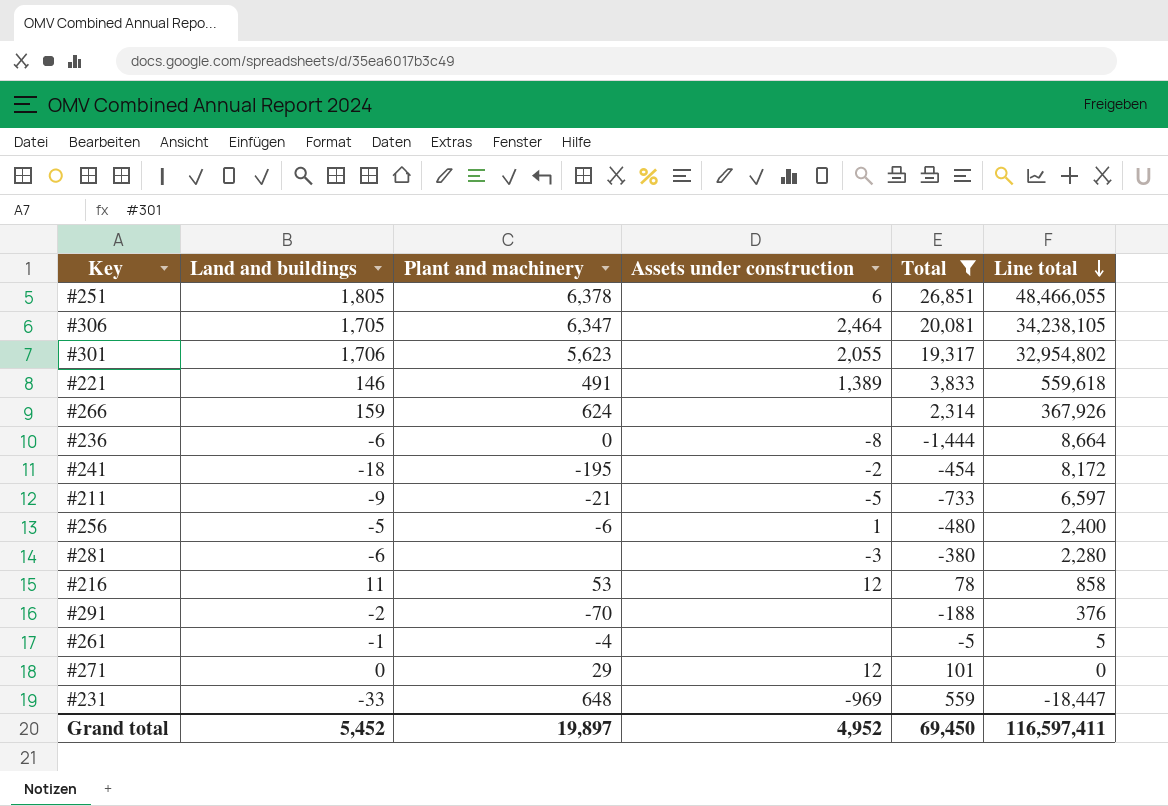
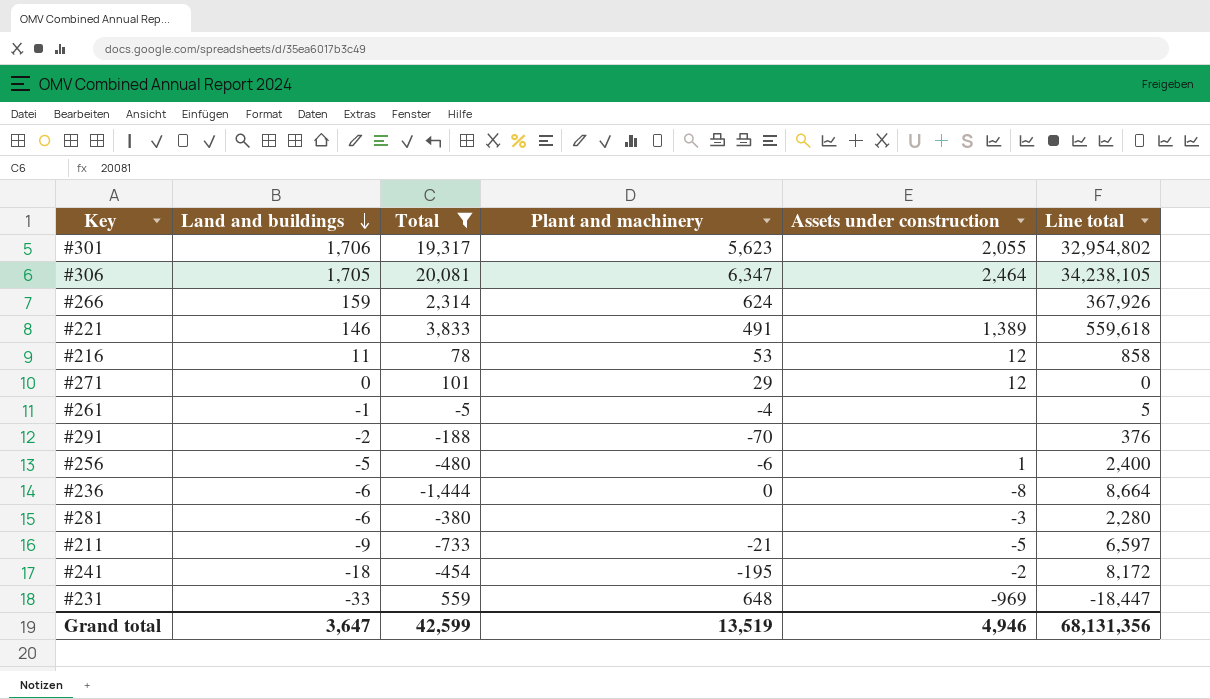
row order: Line total descending -> Land and buildings descending
column Total | position: 5 -> 3
row #251: 1,805 | 6,378 | 6 | 26,851 | 48,466,055 -> none
Grand total | Land and buildings: 5,452 -> 3,647
Grand total | Total: 69,450 -> 42,599
Grand total | Plant and machinery: 19,897 -> 13,519
Grand total | Assets under construction: 4,952 -> 4,946
Grand total | Line total: 116,597,411 -> 68,131,356

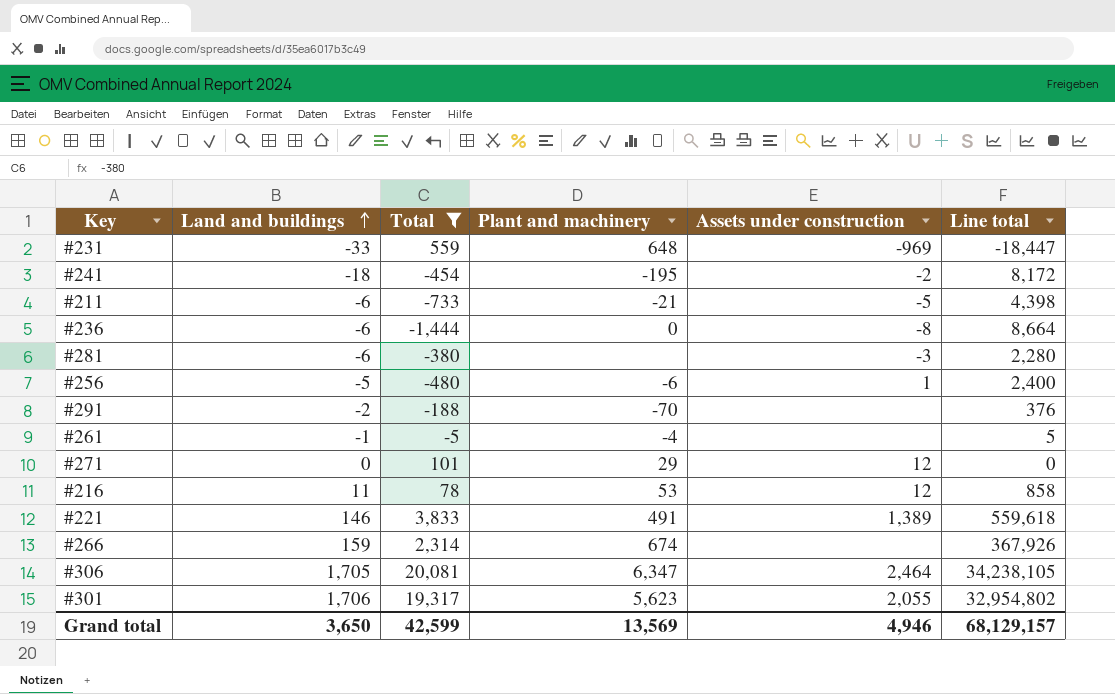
row order: Land and buildings descending -> Land and buildings ascending
#211 | Land and buildings: -9 -> -6
#211 | Line total: 6,597 -> 4,398
#266 | Plant and machinery: 624 -> 674
Grand total | Land and buildings: 3,647 -> 3,650
Grand total | Plant and machinery: 13,519 -> 13,569
Grand total | Line total: 68,131,356 -> 68,129,157

